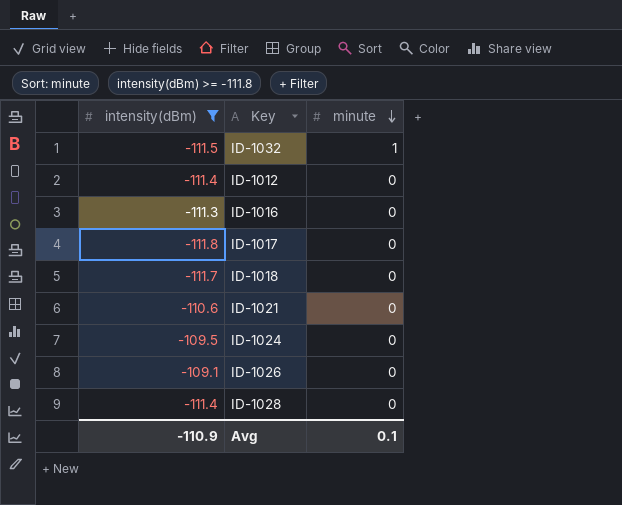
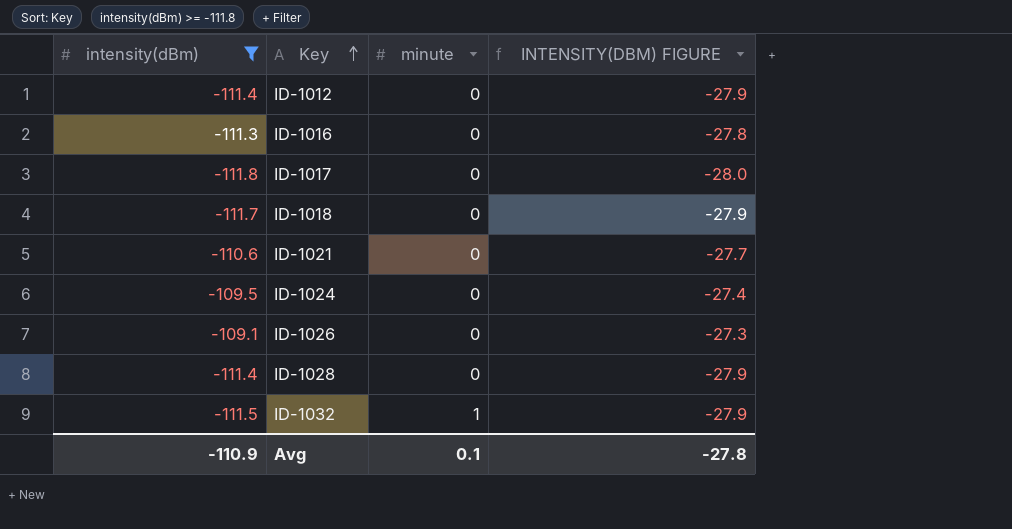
row order: minute descending -> Key ascending
column INTENSITY(DBM) FIGURE | formula: none -> [intensity(dBm)] * 0.25

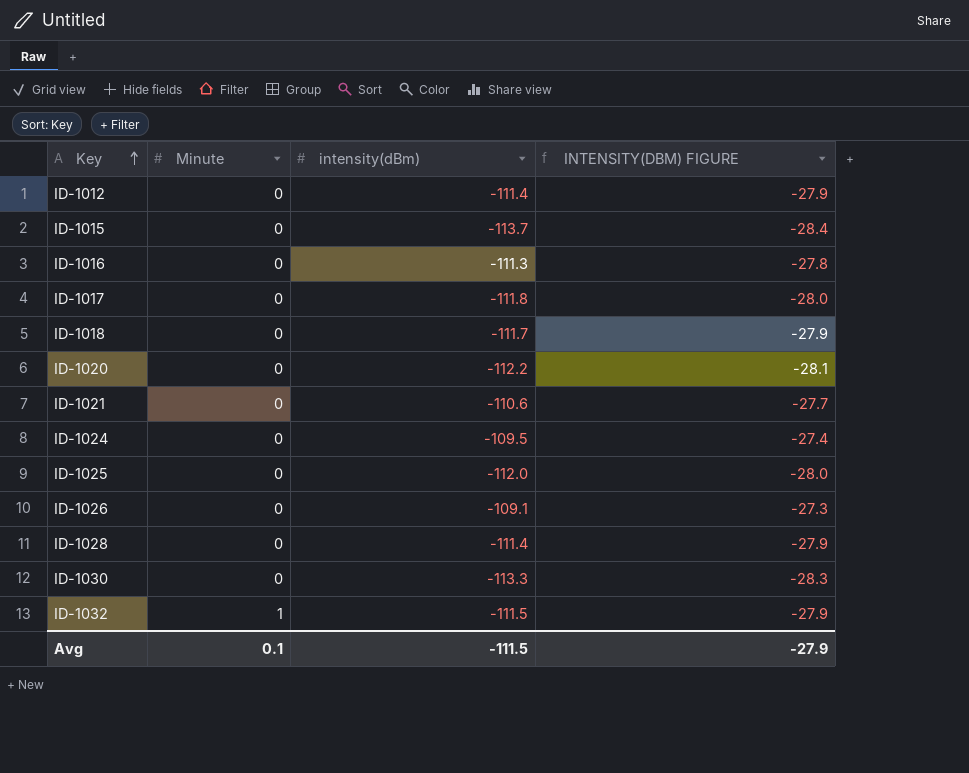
filter: intensity(dBm) >= -111.8 -> none
column name: minute -> Minute
column intensity(dBm) | position: 1 -> 3
Avg | intensity(dBm): -110.9 -> -111.5
Avg | INTENSITY(DBM) FIGURE: -27.8 -> -27.9

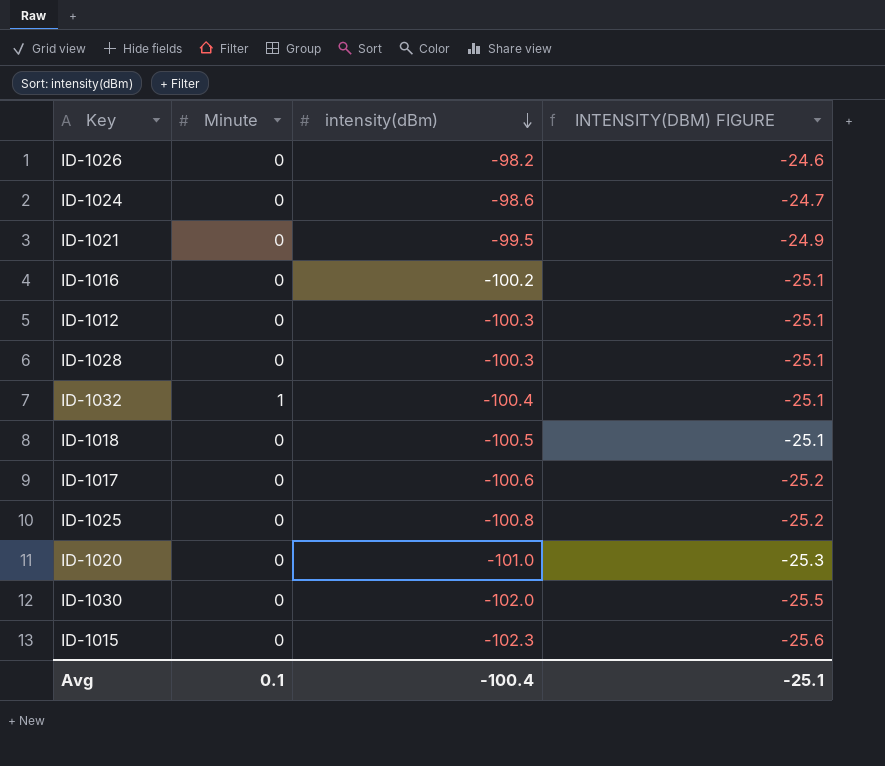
row order: Key ascending -> intensity(dBm) descending
ID-1026 | intensity(dBm): -109.1 -> -98.2
ID-1026 | INTENSITY(DBM) FIGURE: -27.3 -> -24.6
ID-1024 | intensity(dBm): -109.5 -> -98.6
ID-1024 | INTENSITY(DBM) FIGURE: -27.4 -> -24.7
ID-1021 | intensity(dBm): -110.6 -> -99.5
ID-1021 | INTENSITY(DBM) FIGURE: -27.7 -> -24.9
ID-1016 | intensity(dBm): -111.3 -> -100.2
ID-1016 | INTENSITY(DBM) FIGURE: -27.8 -> -25.1
ID-1012 | intensity(dBm): -111.4 -> -100.3
ID-1012 | INTENSITY(DBM) FIGURE: -27.9 -> -25.1
ID-1028 | intensity(dBm): -111.4 -> -100.3
ID-1028 | INTENSITY(DBM) FIGURE: -27.9 -> -25.1
ID-1032 | intensity(dBm): -111.5 -> -100.4
ID-1032 | INTENSITY(DBM) FIGURE: -27.9 -> -25.1
ID-1018 | intensity(dBm): -111.7 -> -100.5
ID-1018 | INTENSITY(DBM) FIGURE: -27.9 -> -25.1
ID-1017 | intensity(dBm): -111.8 -> -100.6
ID-1017 | INTENSITY(DBM) FIGURE: -28.0 -> -25.2
ID-1025 | intensity(dBm): -112.0 -> -100.8
ID-1025 | INTENSITY(DBM) FIGURE: -28.0 -> -25.2
ID-1020 | intensity(dBm): -112.2 -> -101.0
ID-1020 | INTENSITY(DBM) FIGURE: -28.1 -> -25.3
ID-1030 | intensity(dBm): -113.3 -> -102.0
ID-1030 | INTENSITY(DBM) FIGURE: -28.3 -> -25.5
ID-1015 | intensity(dBm): -113.7 -> -102.3
ID-1015 | INTENSITY(DBM) FIGURE: -28.4 -> -25.6
Avg | intensity(dBm): -111.5 -> -100.4
Avg | INTENSITY(DBM) FIGURE: -27.9 -> -25.1

